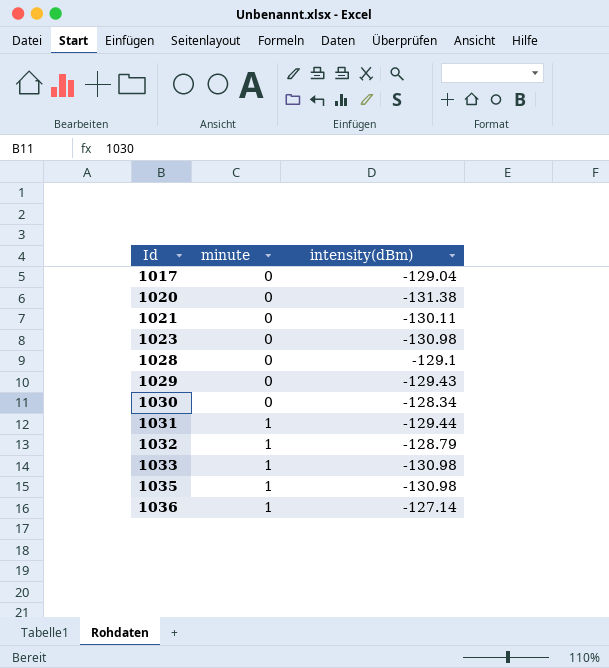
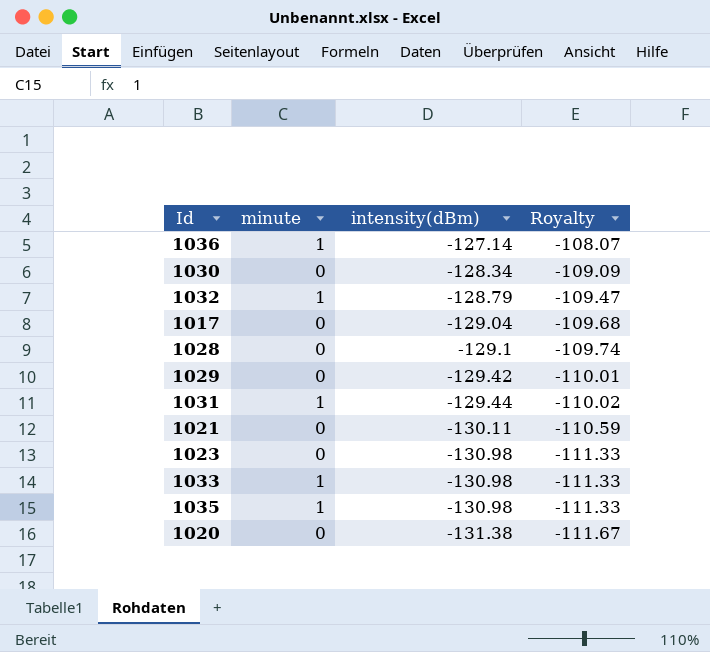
row order: Id ascending -> intensity(dBm) descending
column Royalty | formula: none -> [intensity(dBm)] * 0.85
1029 | intensity(dBm): -129.43 -> -129.42

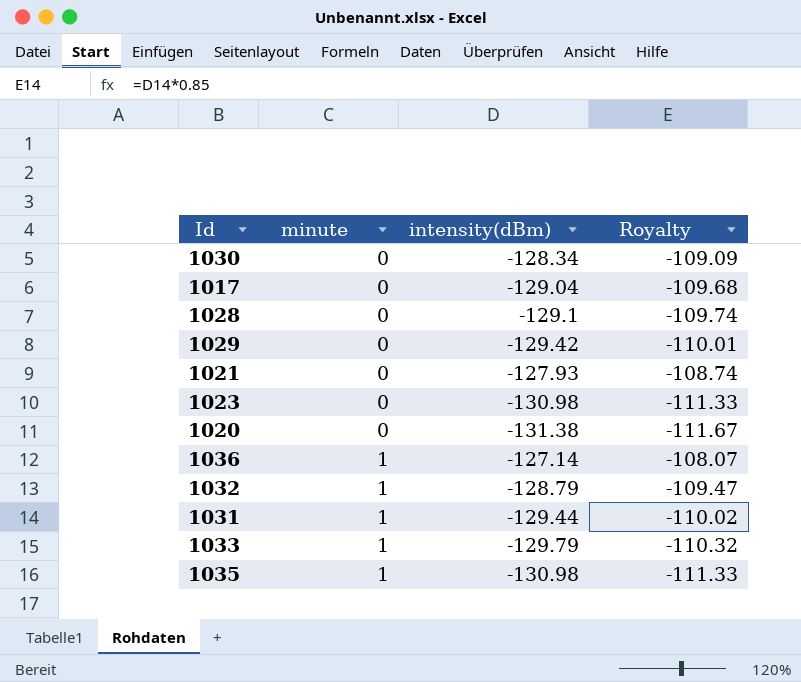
row order: intensity(dBm) descending -> minute ascending
1021 | intensity(dBm): -130.11 -> -127.93
1021 | Royalty: -110.59 -> -108.74
1033 | intensity(dBm): -130.98 -> -129.79
1033 | Royalty: -111.33 -> -110.32

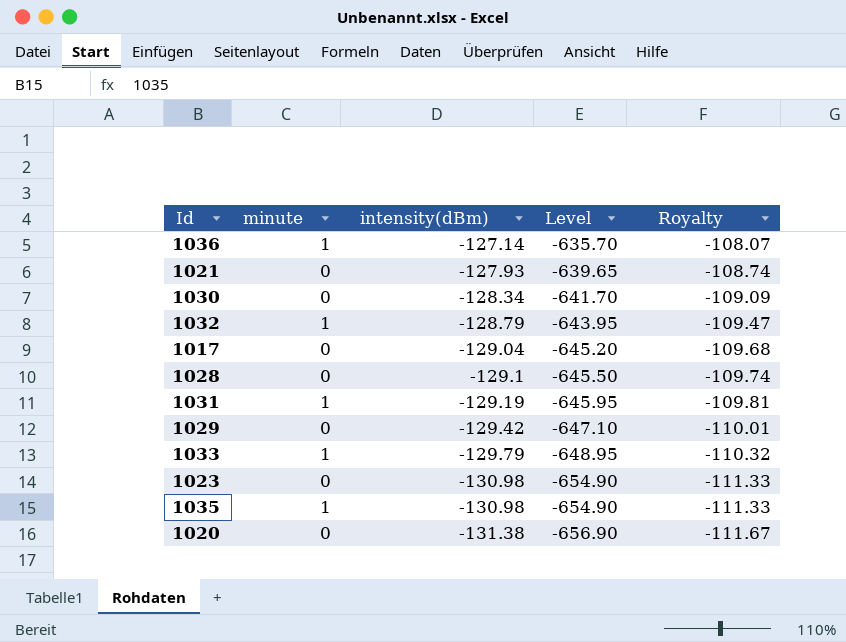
row order: minute ascending -> intensity(dBm) descending
column Level | formula: none -> [intensity(dBm)] * 5
1031 | intensity(dBm): -129.44 -> -129.19
1031 | Royalty: -110.02 -> -109.81

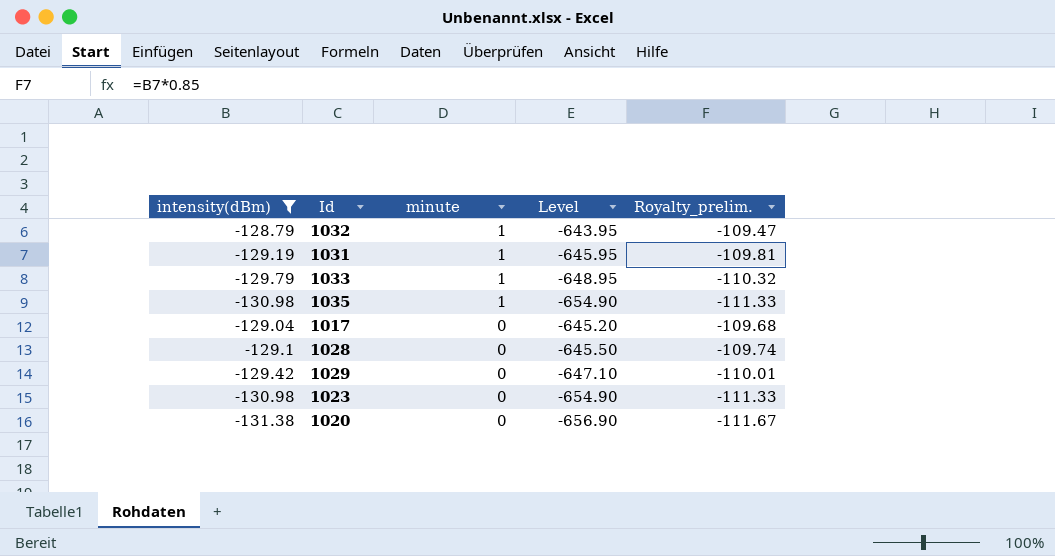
filter: none -> intensity(dBm) <= -128.79
row order: intensity(dBm) descending -> minute descending
column intensity(dBm) | position: 3 -> 1
column name: Royalty -> Royalty_prelim.

